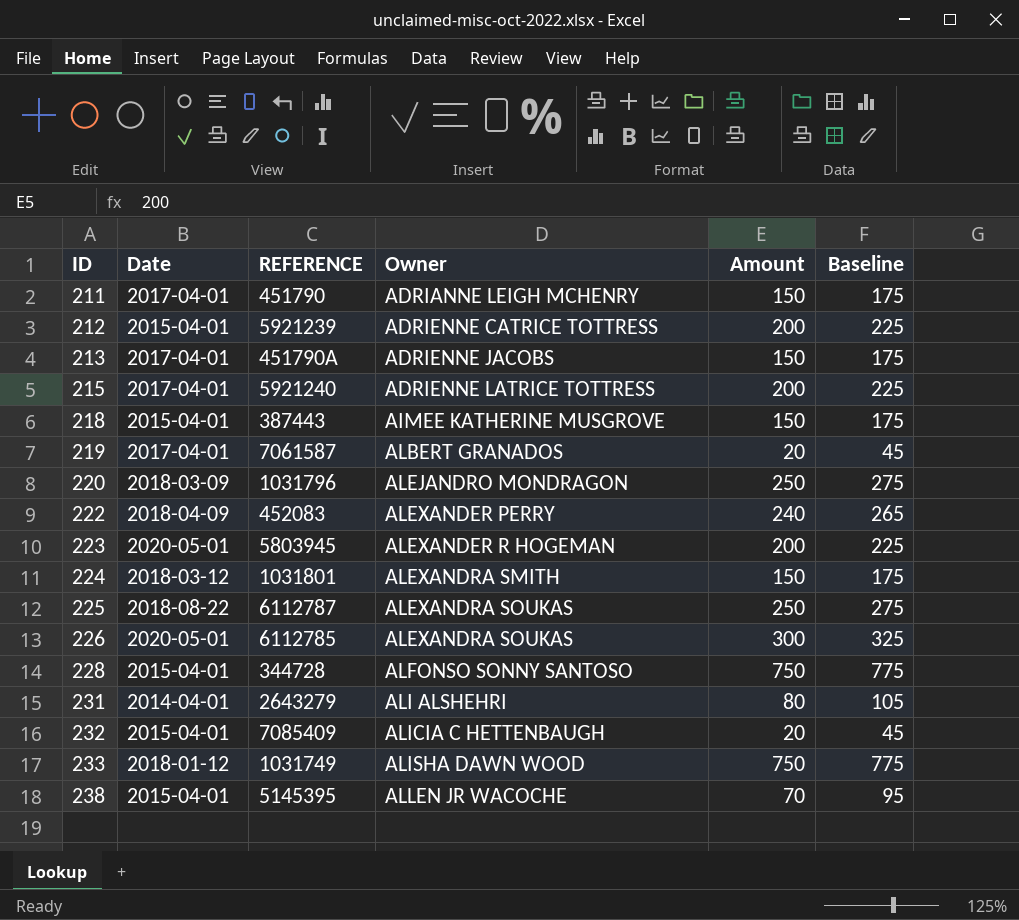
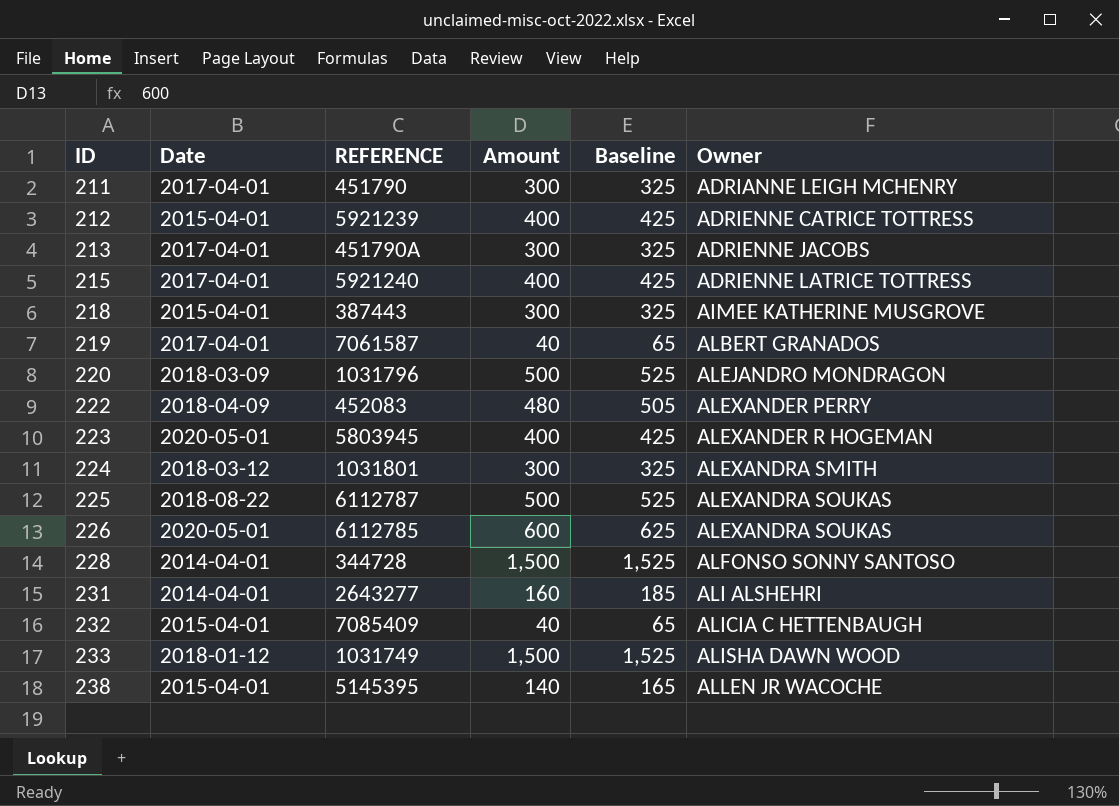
column Owner | position: 4 -> 6
211 | Amount: 150 -> 300
211 | Baseline: 175 -> 325
212 | Amount: 200 -> 400
212 | Baseline: 225 -> 425
213 | Amount: 150 -> 300
213 | Baseline: 175 -> 325
215 | Amount: 200 -> 400
215 | Baseline: 225 -> 425
218 | Amount: 150 -> 300
218 | Baseline: 175 -> 325
219 | Amount: 20 -> 40
219 | Baseline: 45 -> 65
220 | Amount: 250 -> 500
220 | Baseline: 275 -> 525
222 | Amount: 240 -> 480
222 | Baseline: 265 -> 505
223 | Amount: 200 -> 400
223 | Baseline: 225 -> 425
224 | Amount: 150 -> 300
224 | Baseline: 175 -> 325
225 | Amount: 250 -> 500
225 | Baseline: 275 -> 525
226 | Amount: 300 -> 600
226 | Baseline: 325 -> 625
228 | Date: 2015-04-01 -> 2014-04-01
228 | Amount: 750 -> 1,500
228 | Baseline: 775 -> 1,525
231 | REFERENCE: 2643279 -> 2643277
231 | Amount: 80 -> 160
231 | Baseline: 105 -> 185
232 | Amount: 20 -> 40
232 | Baseline: 45 -> 65
233 | Amount: 750 -> 1,500
233 | Baseline: 775 -> 1,525
238 | Amount: 70 -> 140
238 | Baseline: 95 -> 165

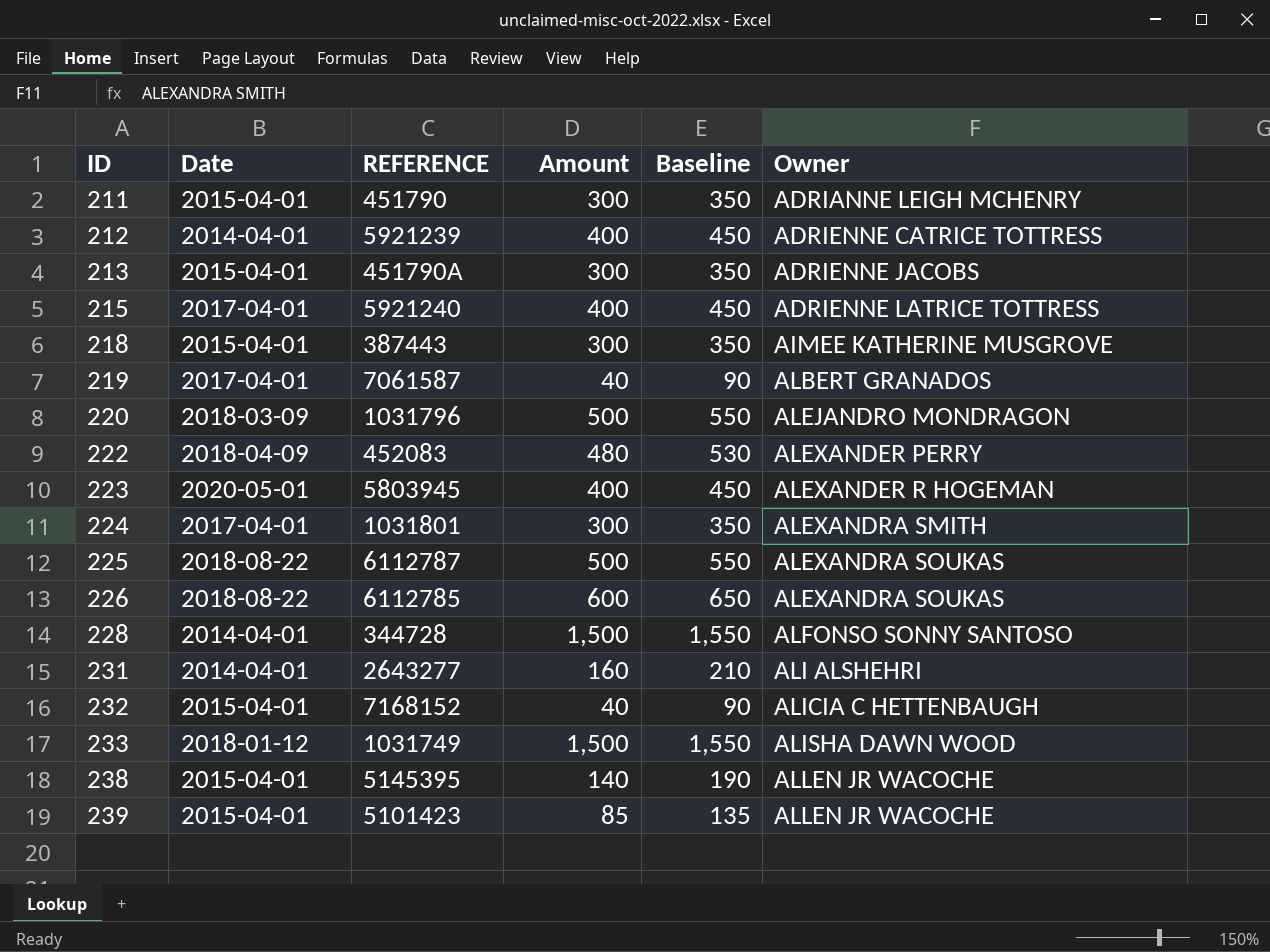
column Baseline | formula: [Amount] + 25 -> [Amount] + 50
211 | Date: 2017-04-01 -> 2015-04-01
212 | Date: 2015-04-01 -> 2014-04-01
213 | Date: 2017-04-01 -> 2015-04-01
224 | Date: 2018-03-12 -> 2017-04-01
226 | Date: 2020-05-01 -> 2018-08-22
232 | REFERENCE: 7085409 -> 7168152
row 239: none -> 2015-04-01 | 5101423 | 85 | 135 | ALLEN JR WACOCHE

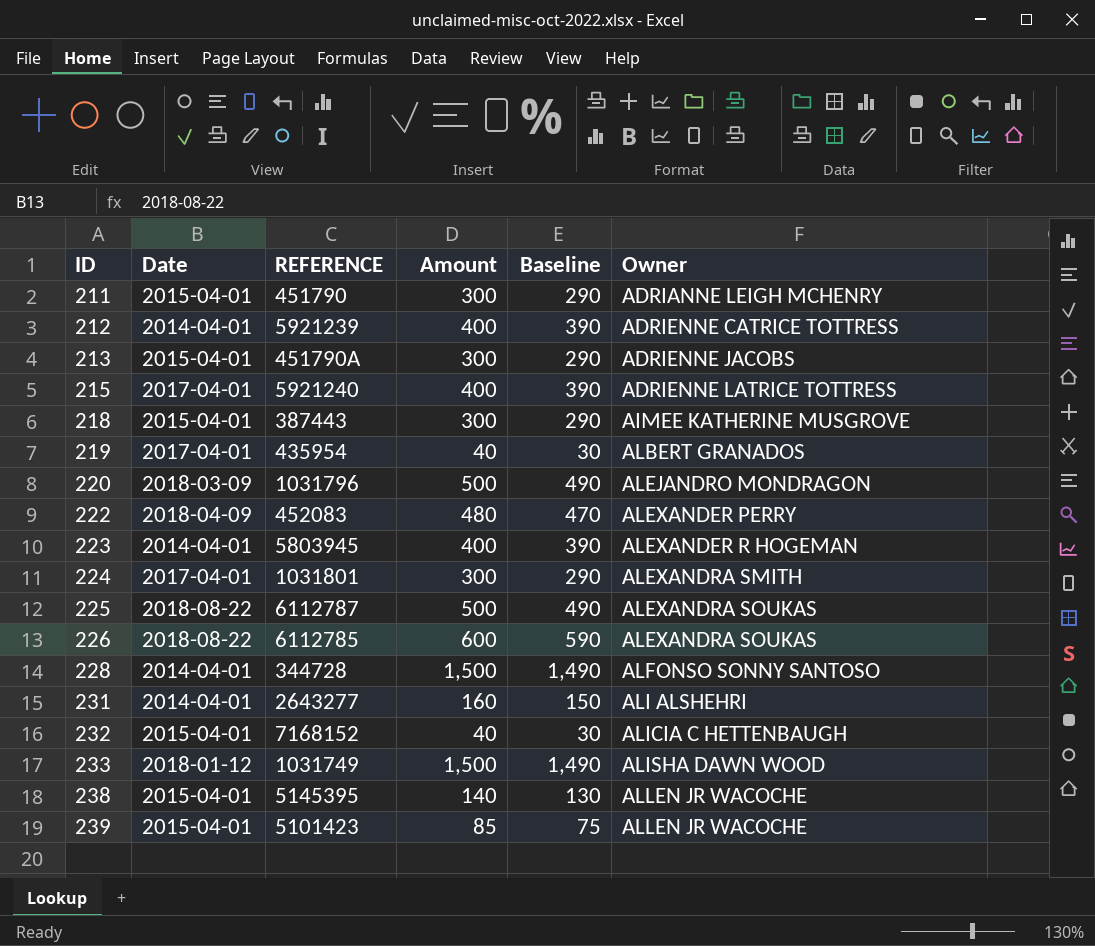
column Baseline | formula: [Amount] + 50 -> [Amount] - 10
219 | REFERENCE: 7061587 -> 435954
223 | Date: 2020-05-01 -> 2014-04-01

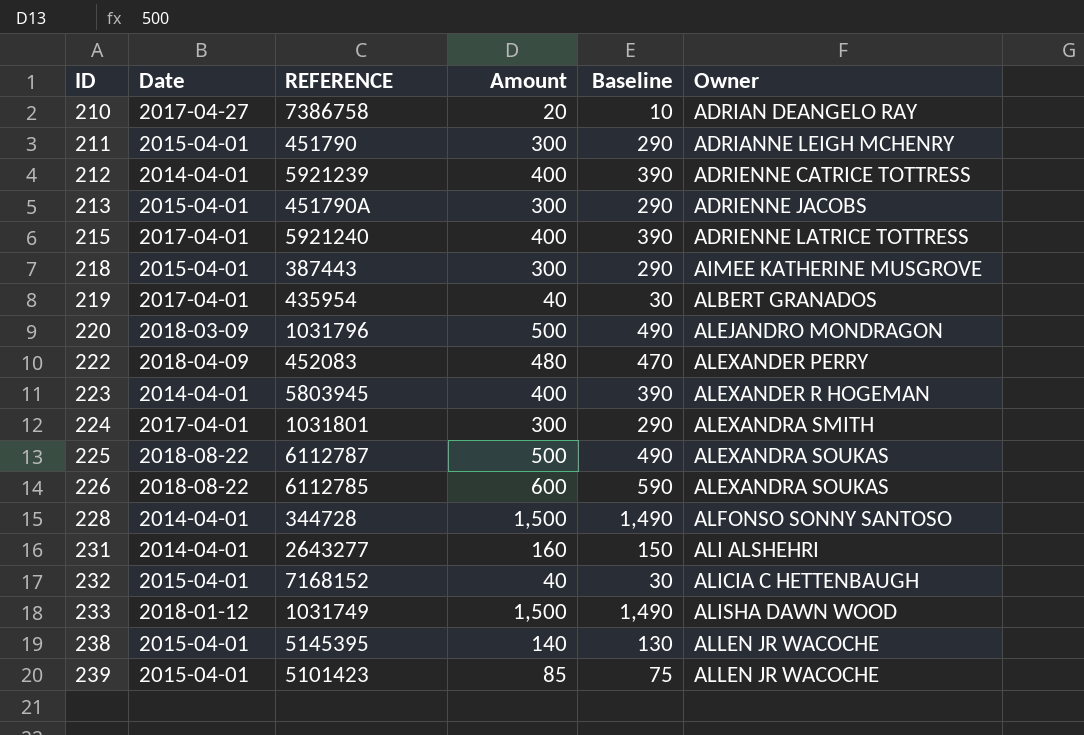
row 210: none -> 2017-04-27 | 7386758 | 20 | 10 | ADRIAN DEANGELO RAY

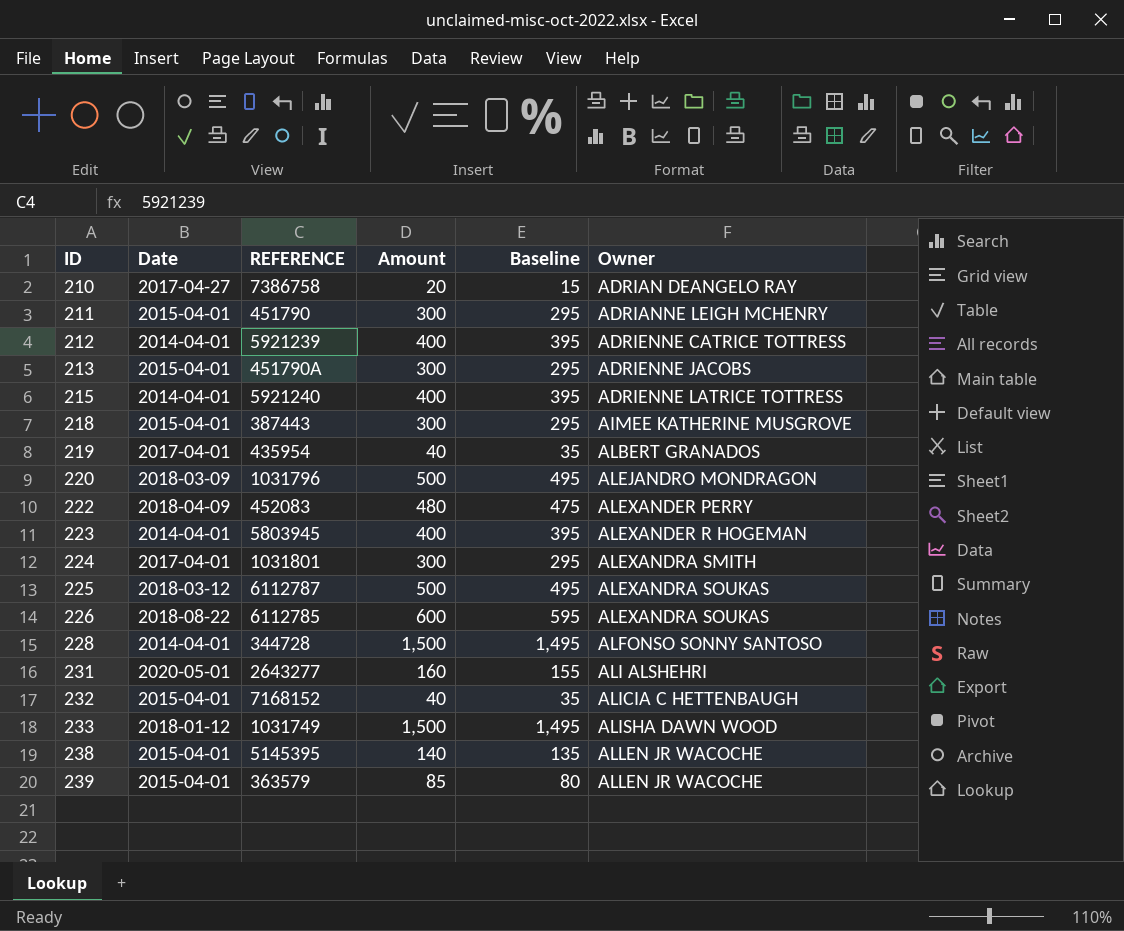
column Baseline | formula: [Amount] - 10 -> [Amount] - 5
215 | Date: 2017-04-01 -> 2014-04-01
225 | Date: 2018-08-22 -> 2018-03-12
231 | Date: 2014-04-01 -> 2020-05-01
239 | REFERENCE: 5101423 -> 363579

